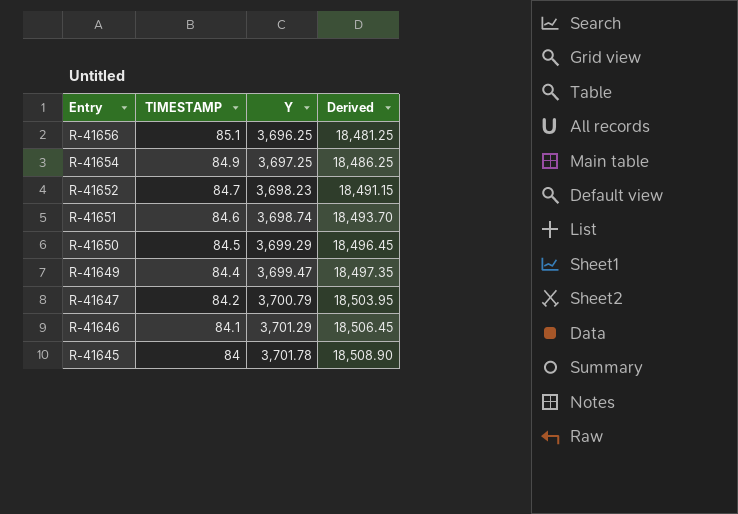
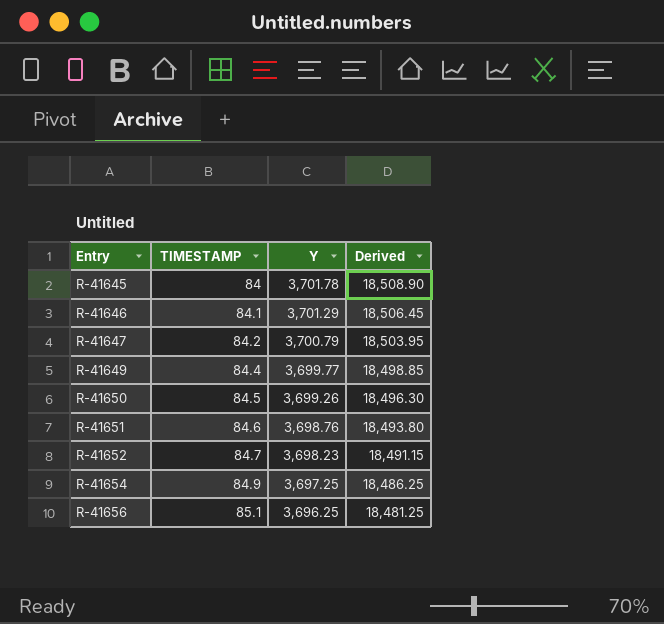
row order: Entry descending -> Entry ascending
R-41649 | Y: 3,699.47 -> 3,699.77
R-41649 | Derived: 18,497.35 -> 18,498.85
R-41650 | Y: 3,699.29 -> 3,699.26
R-41650 | Derived: 18,496.45 -> 18,496.30
R-41651 | Y: 3,698.74 -> 3,698.76
R-41651 | Derived: 18,493.70 -> 18,493.80

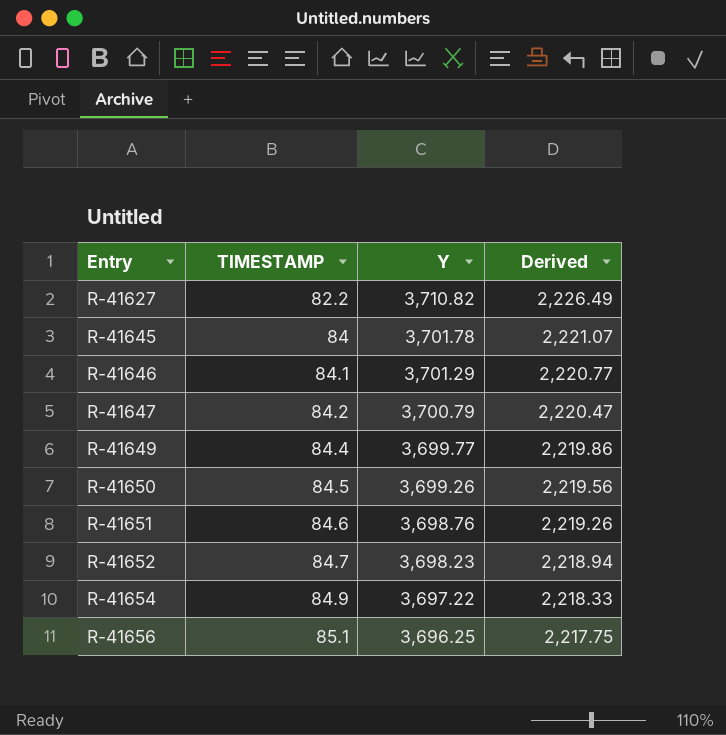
column Derived | formula: [Y] * 5 -> [Y] * 0.6
row R-41627: none -> 82.2 | 3,710.82 | 2,226.49
R-41654 | Y: 3,697.25 -> 3,697.22

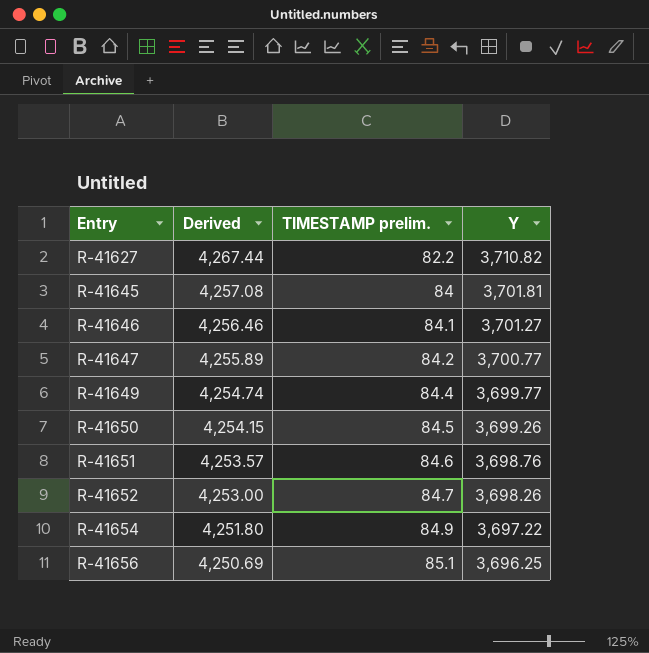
column Derived | formula: [Y] * 0.6 -> [Y] * 1.15
column Derived | position: 4 -> 2
column name: TIMESTAMP -> TIMESTAMP prelim.
R-41645 | Y: 3,701.78 -> 3,701.81
R-41646 | Y: 3,701.29 -> 3,701.27
R-41647 | Y: 3,700.79 -> 3,700.77
R-41652 | Y: 3,698.23 -> 3,698.26

